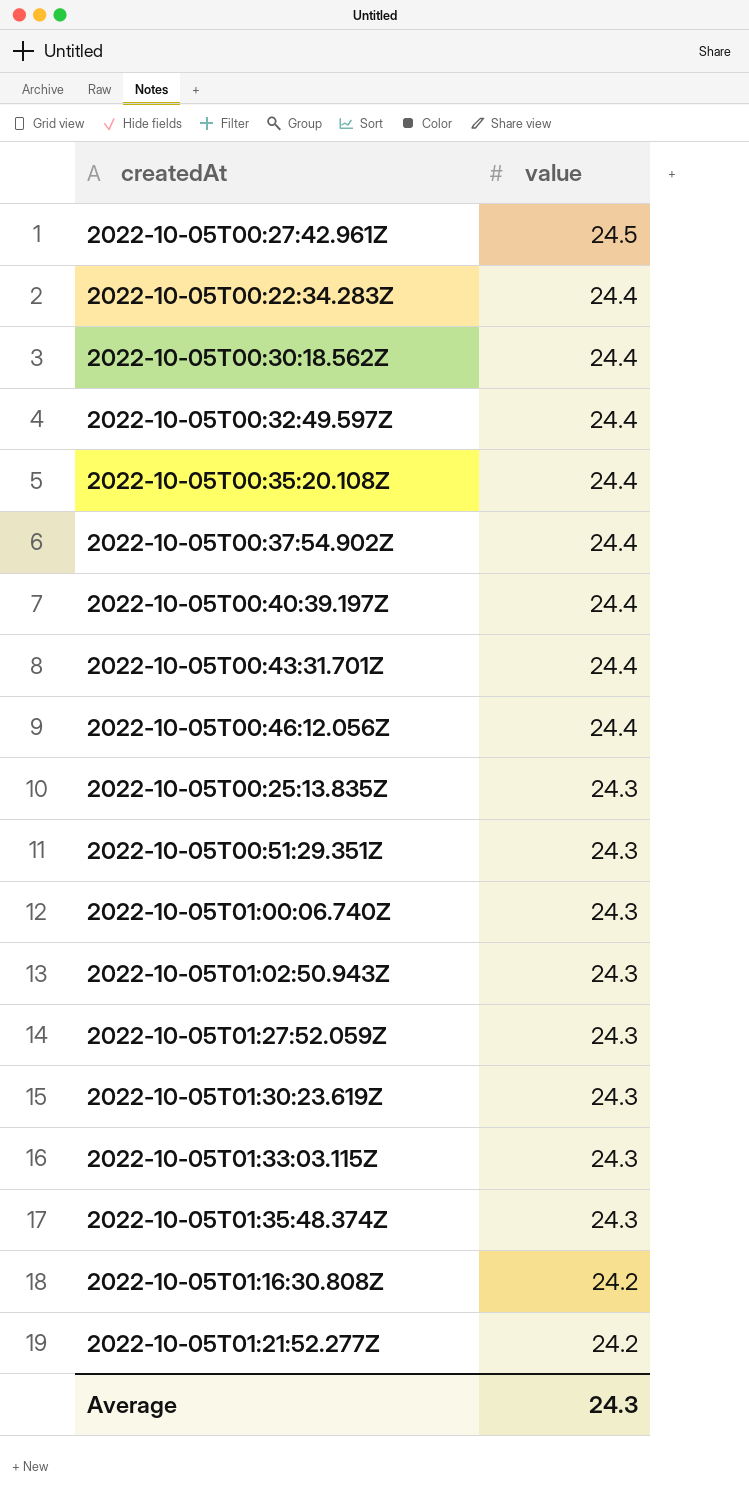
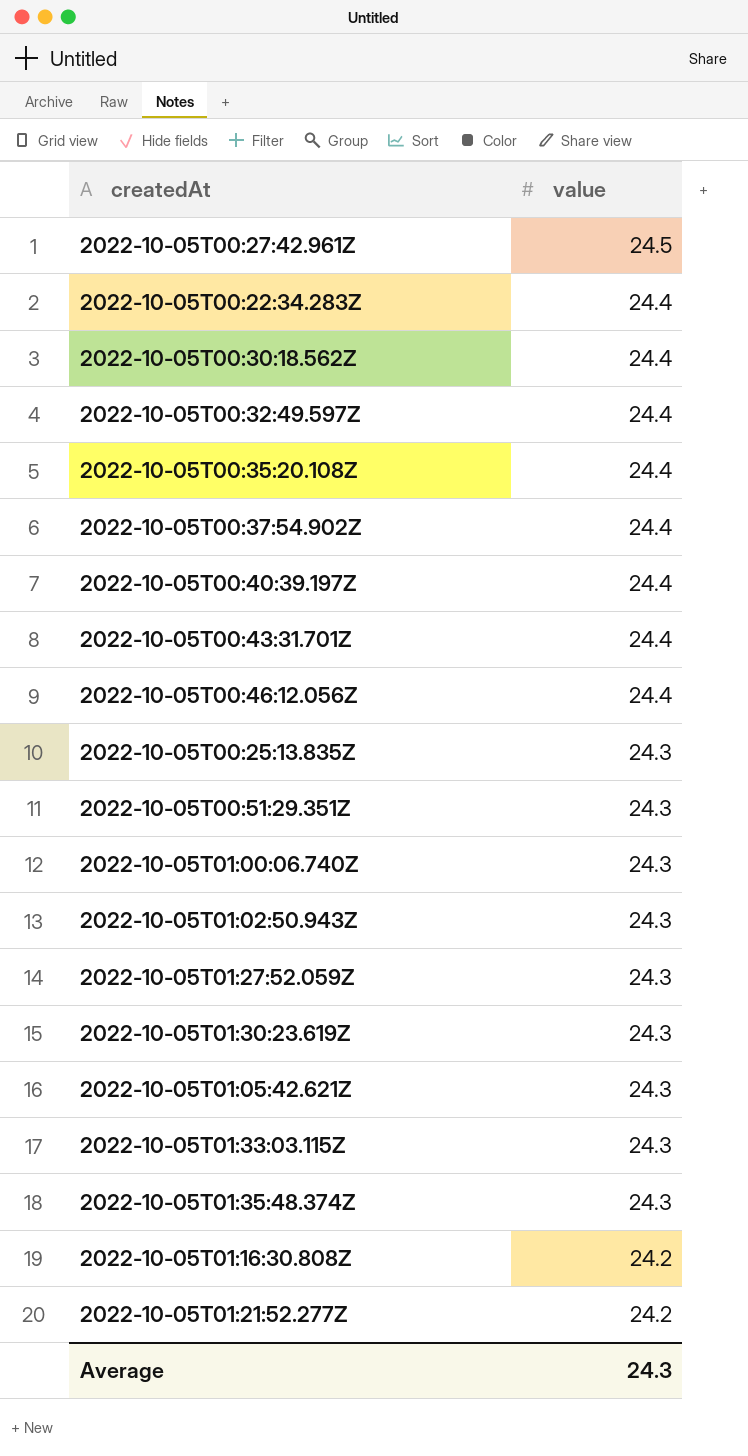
row 2022-10-05T01:05:42.621Z: none -> 24.3

